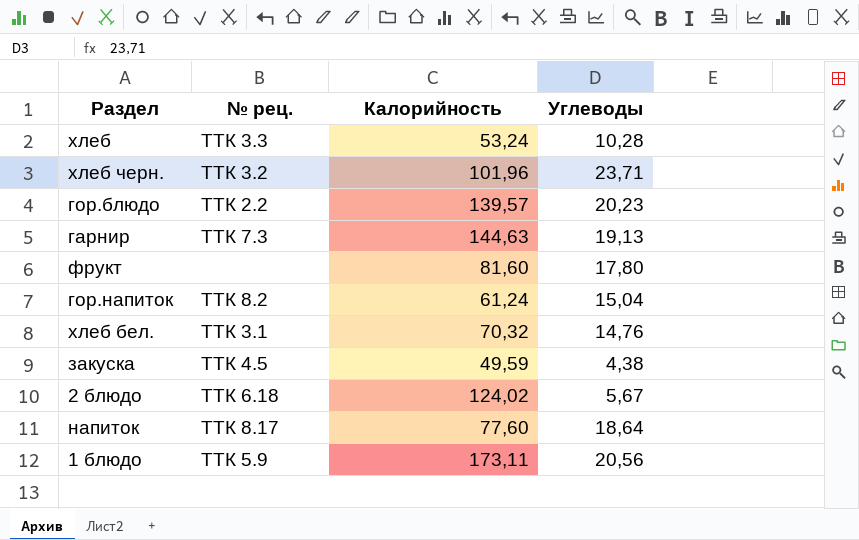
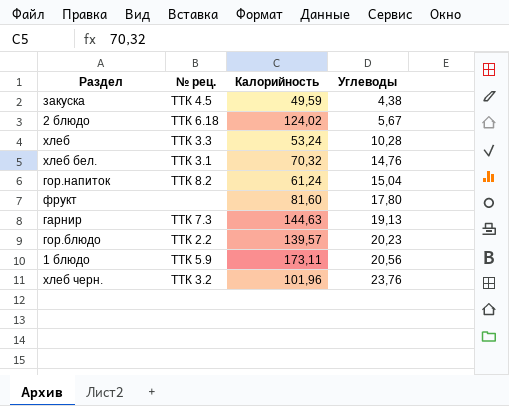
row order: none -> Углеводы ascending
row напиток: ТТК 8.17 | 77,60 | 18,64 -> none
хлеб черн. | Углеводы: 23,71 -> 23,76

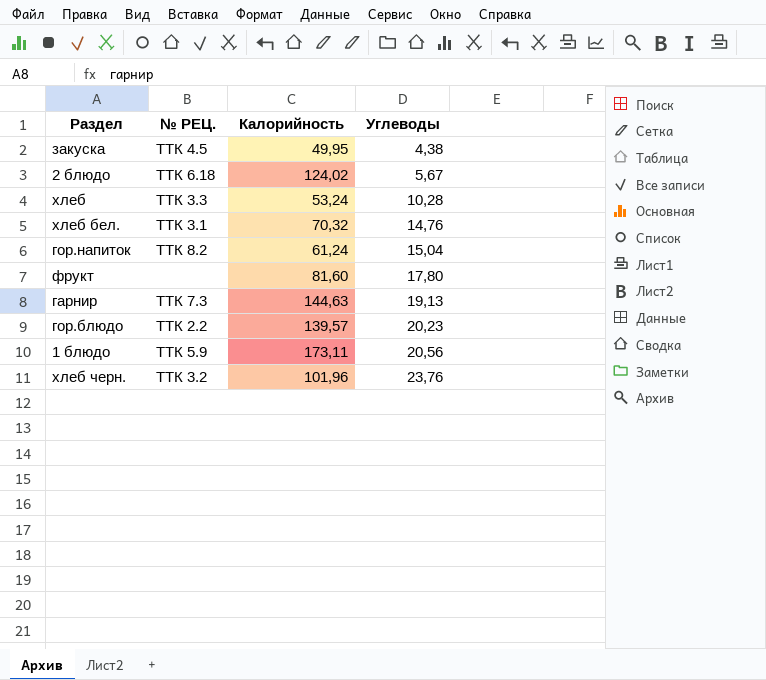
column name: № рец. -> № РЕЦ.
закуска | Калорийность: 49,59 -> 49,95

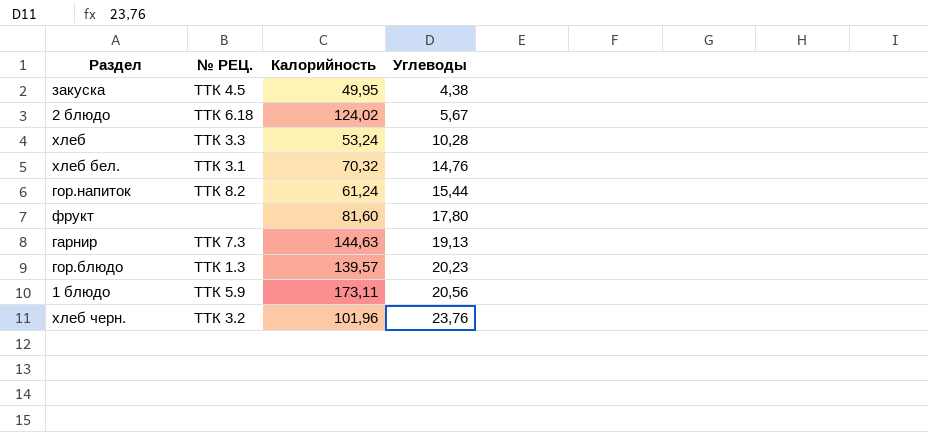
гор.напиток | Углеводы: 15,04 -> 15,44
гор.блюдо | № РЕЦ.: ТТК 2.2 -> ТТК 1.3

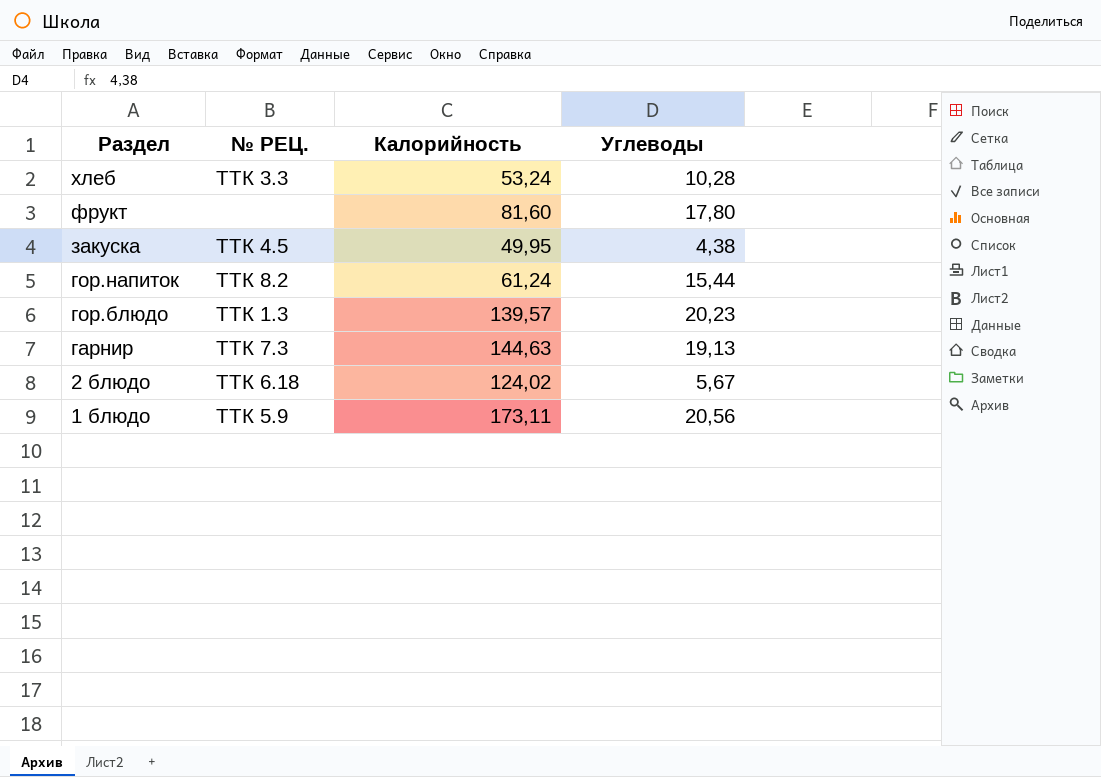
row order: Углеводы ascending -> Раздел descending
row хлеб бел.: ТТК 3.1 | 70,32 | 14,76 -> none
row хлеб черн.: ТТК 3.2 | 101,96 | 23,76 -> none

